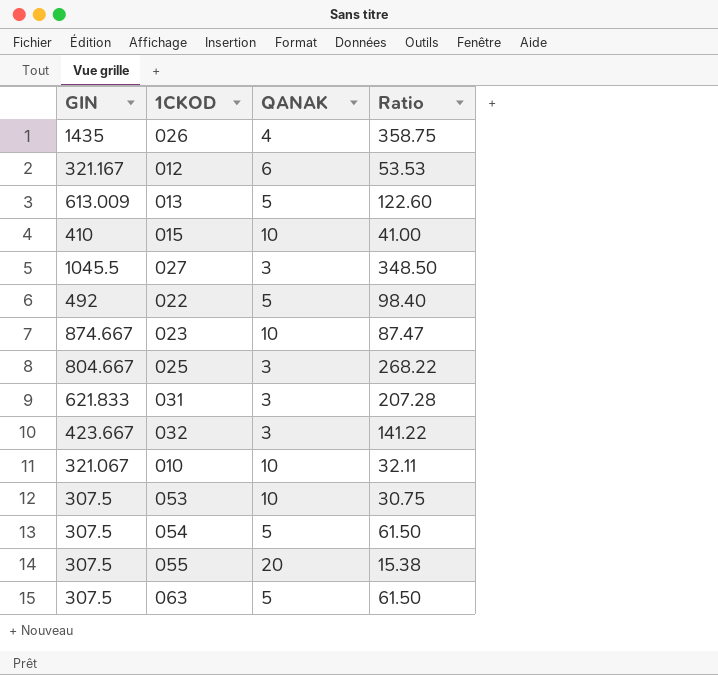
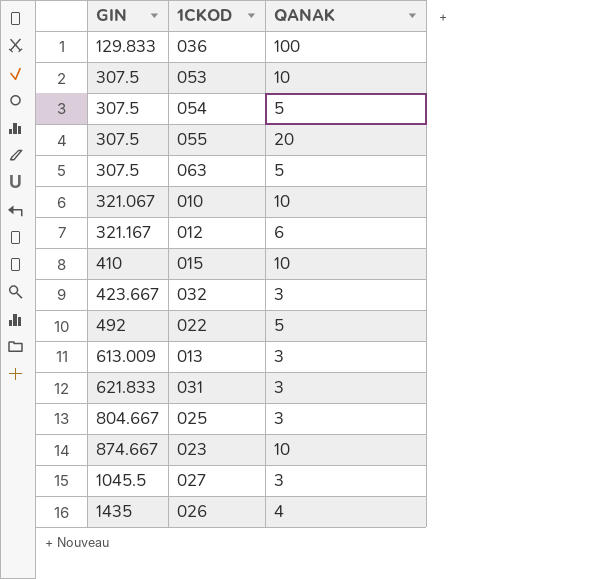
row order: none -> GIN ascending
column Ratio | formula: [GIN] / [QANAK] -> none
row 036: none -> 129.833 | 100
013 | QANAK: 5 -> 3

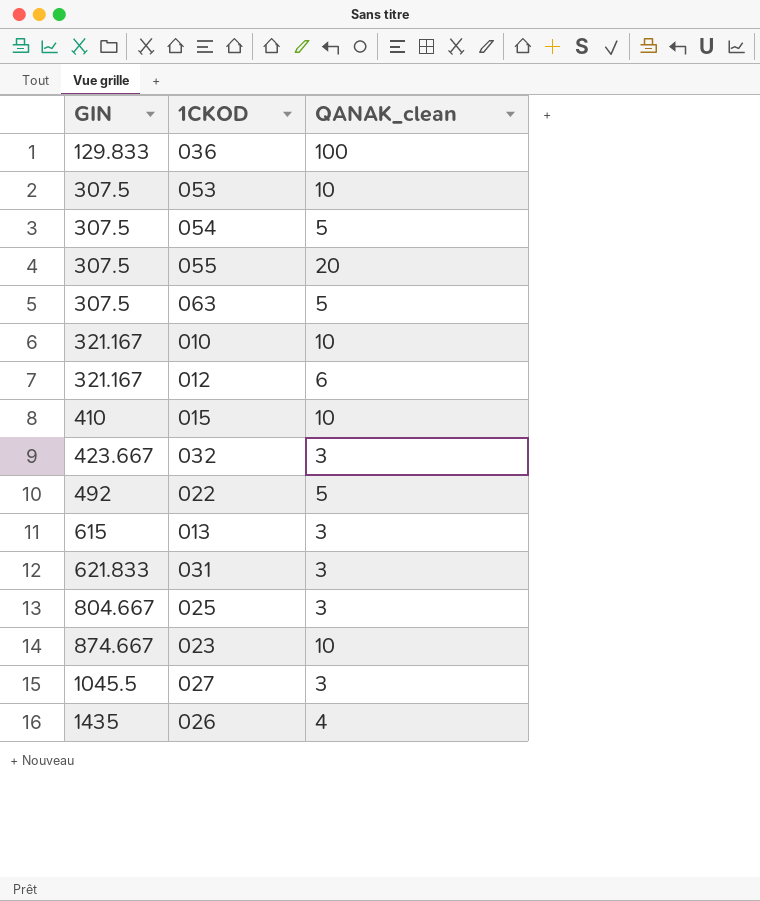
column name: QANAK -> QANAK_clean
010 | GIN: 321.067 -> 321.167
013 | GIN: 613.009 -> 615

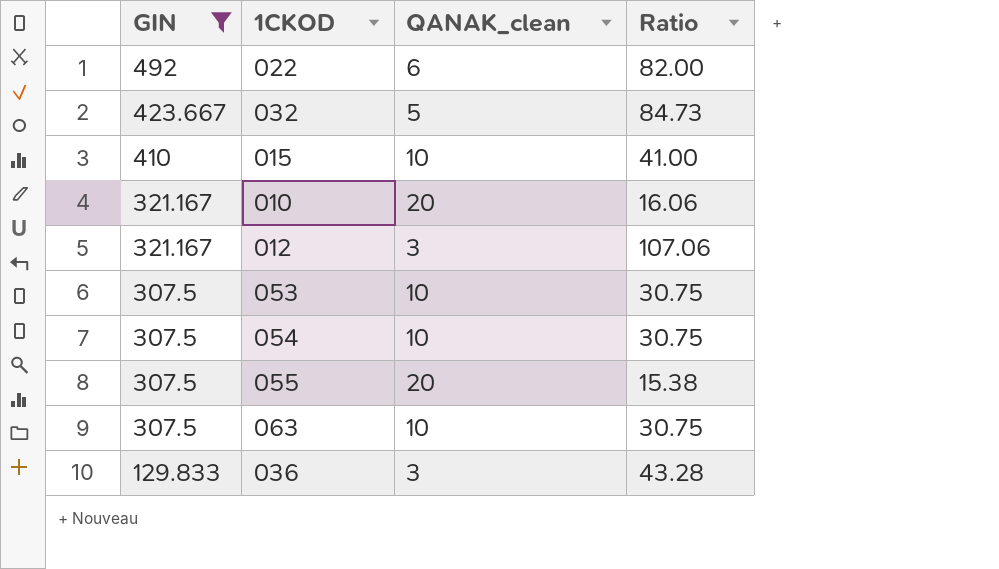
filter: none -> GIN <= 492
row order: GIN ascending -> GIN descending
column Ratio | formula: none -> [GIN] / [QANAK_clean]
022 | QANAK_clean: 5 -> 6
032 | QANAK_clean: 3 -> 5
010 | QANAK_clean: 10 -> 20
012 | QANAK_clean: 6 -> 3
054 | QANAK_clean: 5 -> 10
063 | QANAK_clean: 5 -> 10
036 | QANAK_clean: 100 -> 3

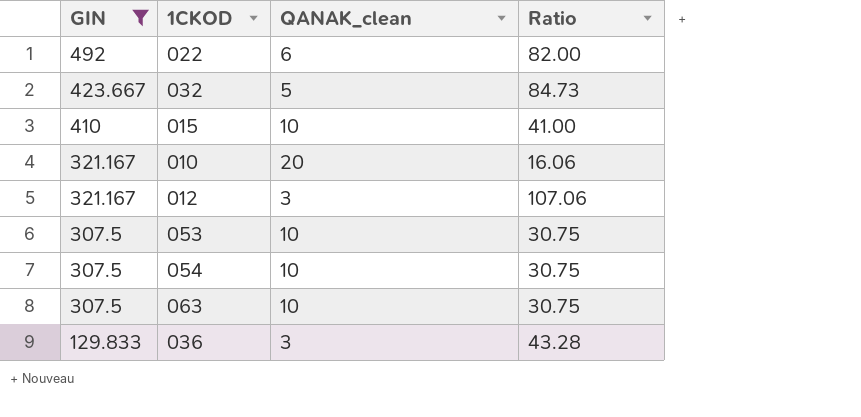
row 055: 307.5 | 20 | 15.38 -> none

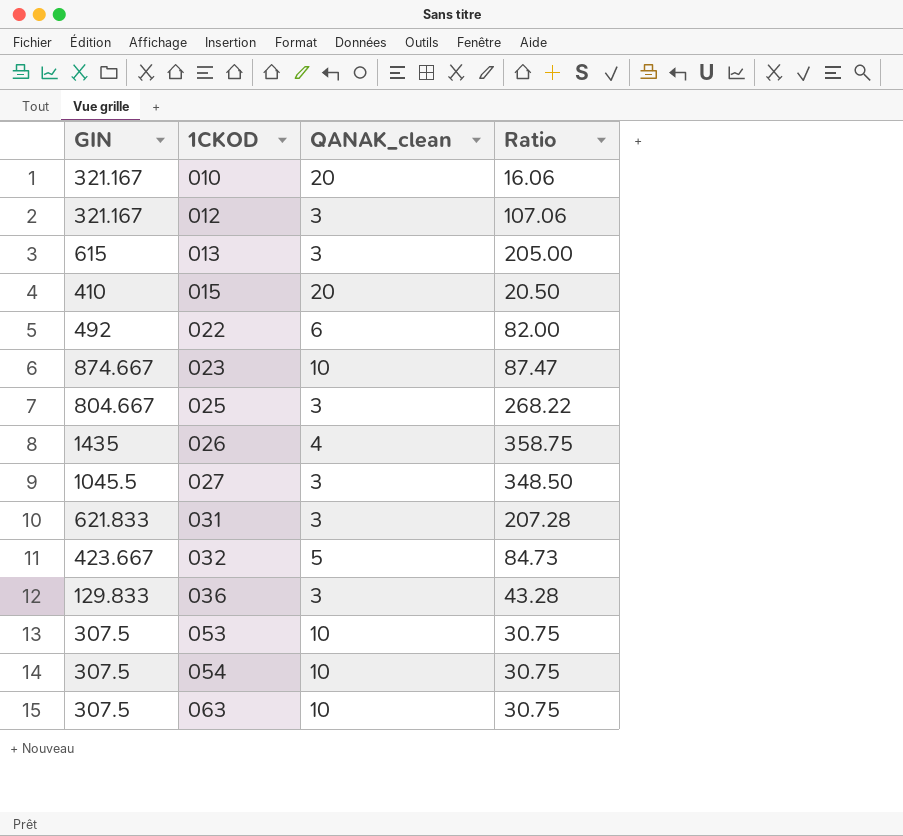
filter: GIN <= 492 -> none
row order: GIN descending -> 1CKOD ascending
015 | QANAK_clean: 10 -> 20
015 | Ratio: 41.00 -> 20.50

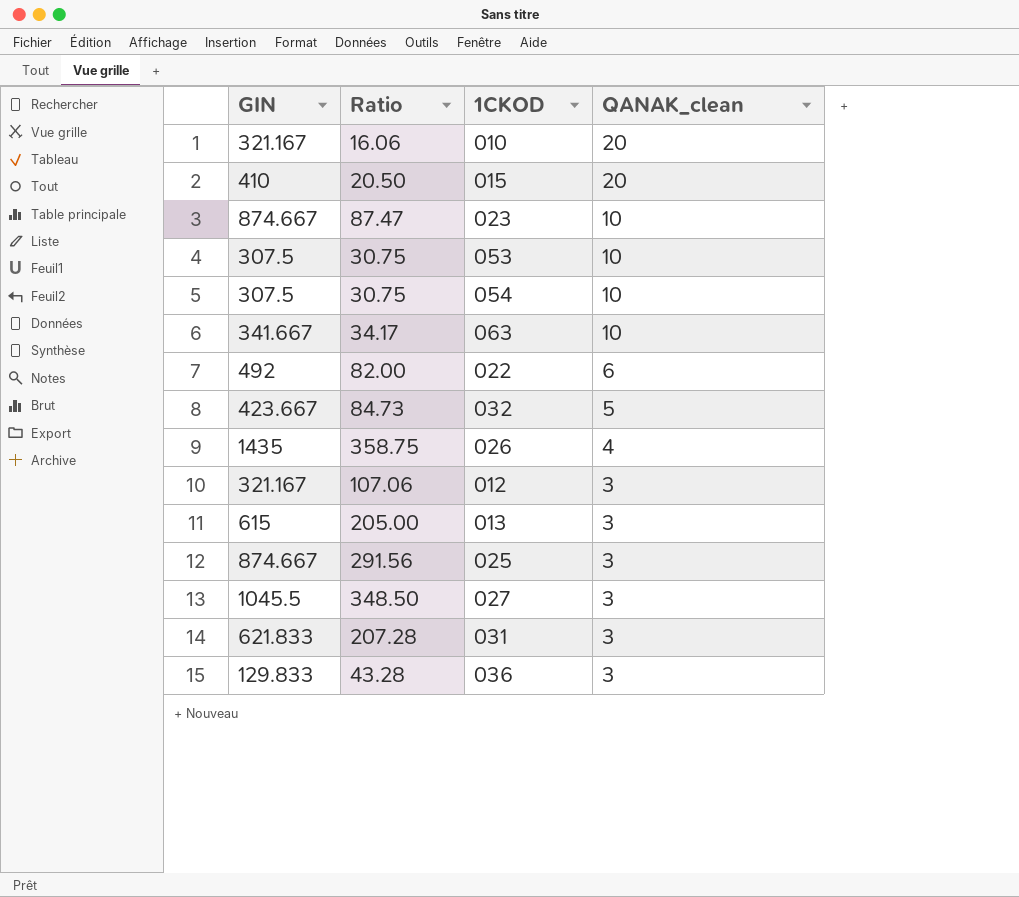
row order: 1CKOD ascending -> QANAK_clean descending
column Ratio | position: 4 -> 2
063 | GIN: 307.5 -> 341.667
063 | Ratio: 30.75 -> 34.17
025 | GIN: 804.667 -> 874.667
025 | Ratio: 268.22 -> 291.56

